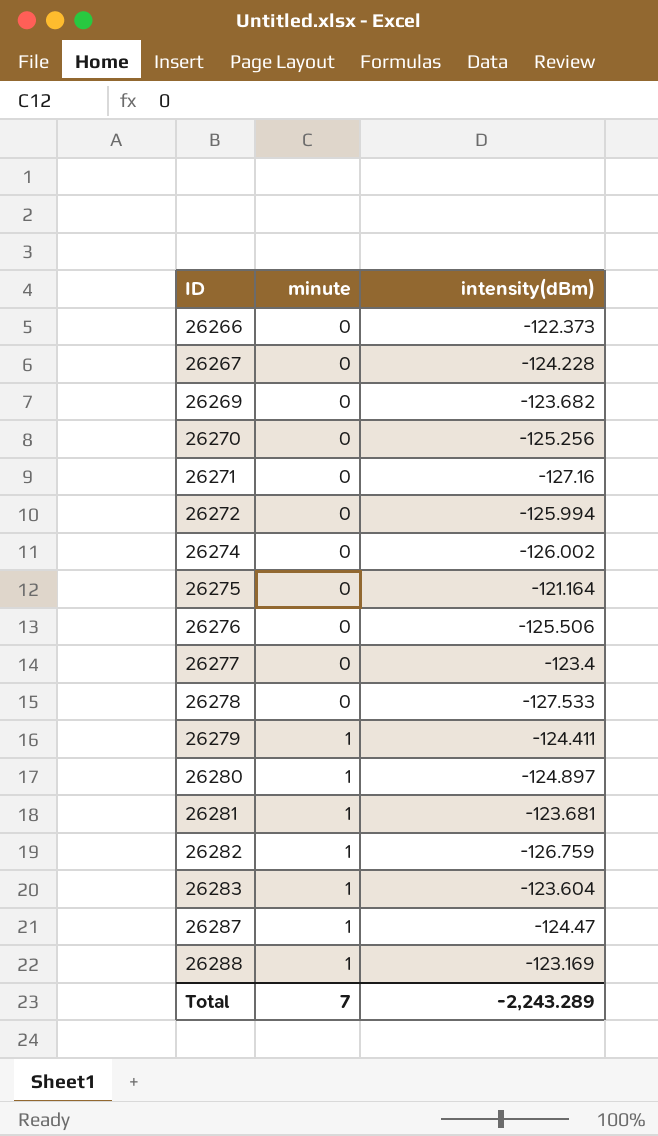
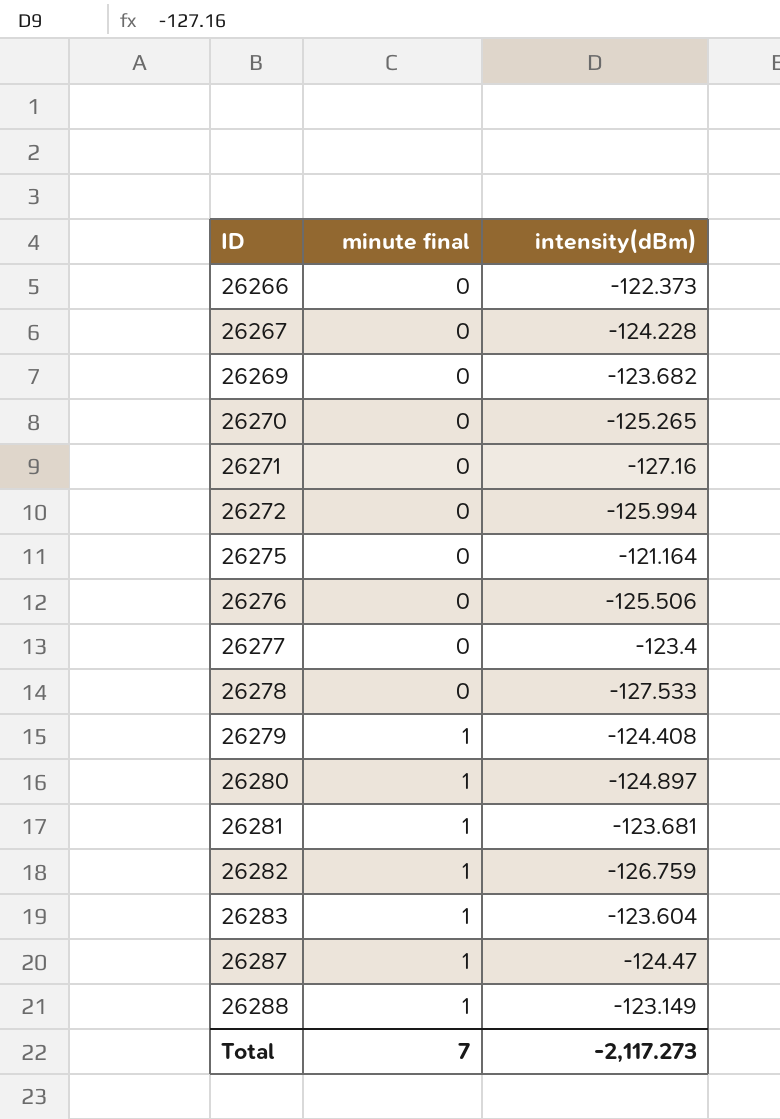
column name: minute -> minute final
row 26274: 0 | -126.002 -> none
26270 | intensity(dBm): -125.256 -> -125.265
26279 | intensity(dBm): -124.411 -> -124.408
26288 | intensity(dBm): -123.169 -> -123.149
Total | intensity(dBm): -2,243.289 -> -2,117.273

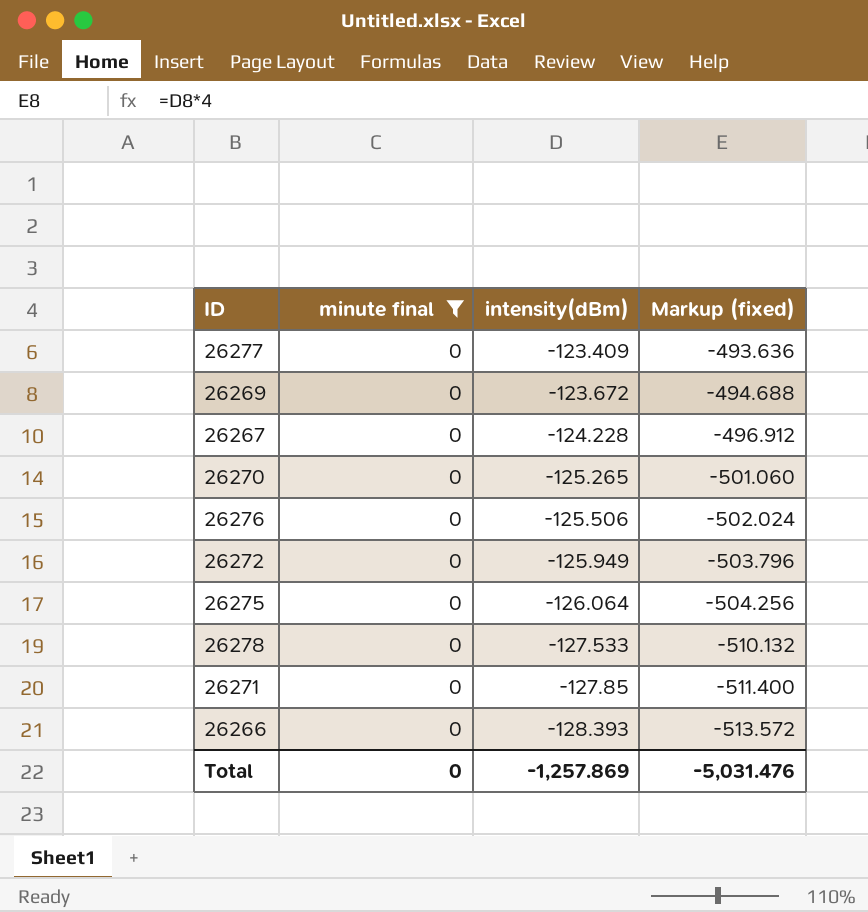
filter: none -> minute final = 0
row order: ID ascending -> intensity(dBm) descending
column Markup (fixed) | formula: none -> [intensity(dBm)] * 4
26277 | intensity(dBm): -123.4 -> -123.409
26269 | intensity(dBm): -123.682 -> -123.672
26272 | intensity(dBm): -125.994 -> -125.949
26275 | intensity(dBm): -121.164 -> -126.064
26271 | intensity(dBm): -127.16 -> -127.85
26266 | intensity(dBm): -122.373 -> -128.393
Total | minute final: 7 -> 0
Total | intensity(dBm): -2,117.273 -> -1,257.869

